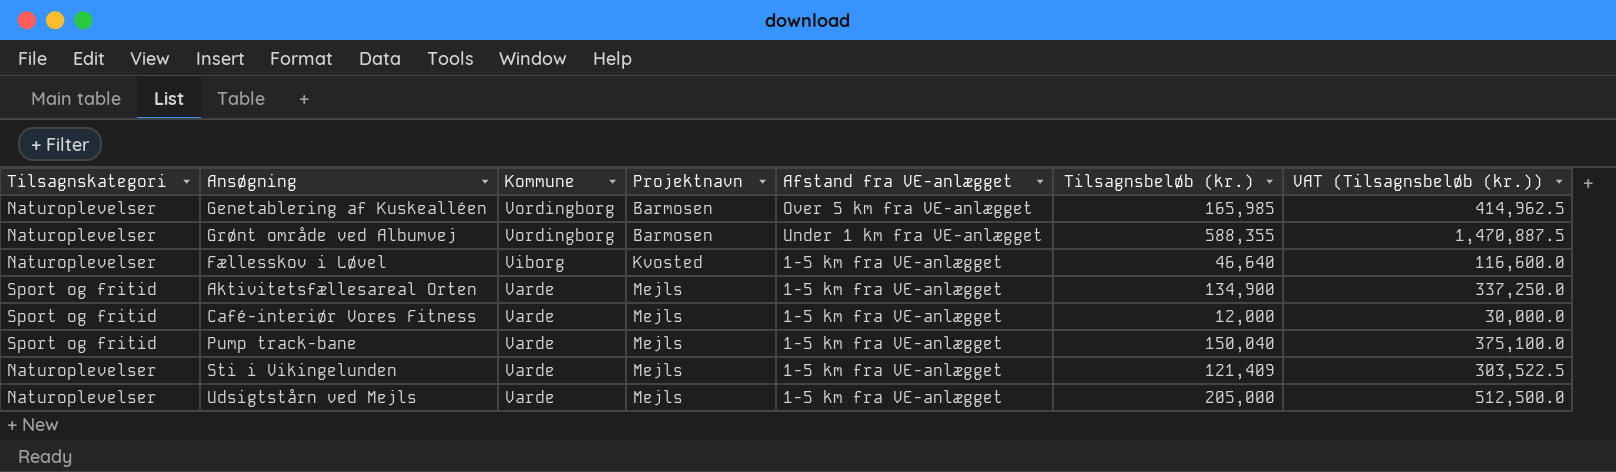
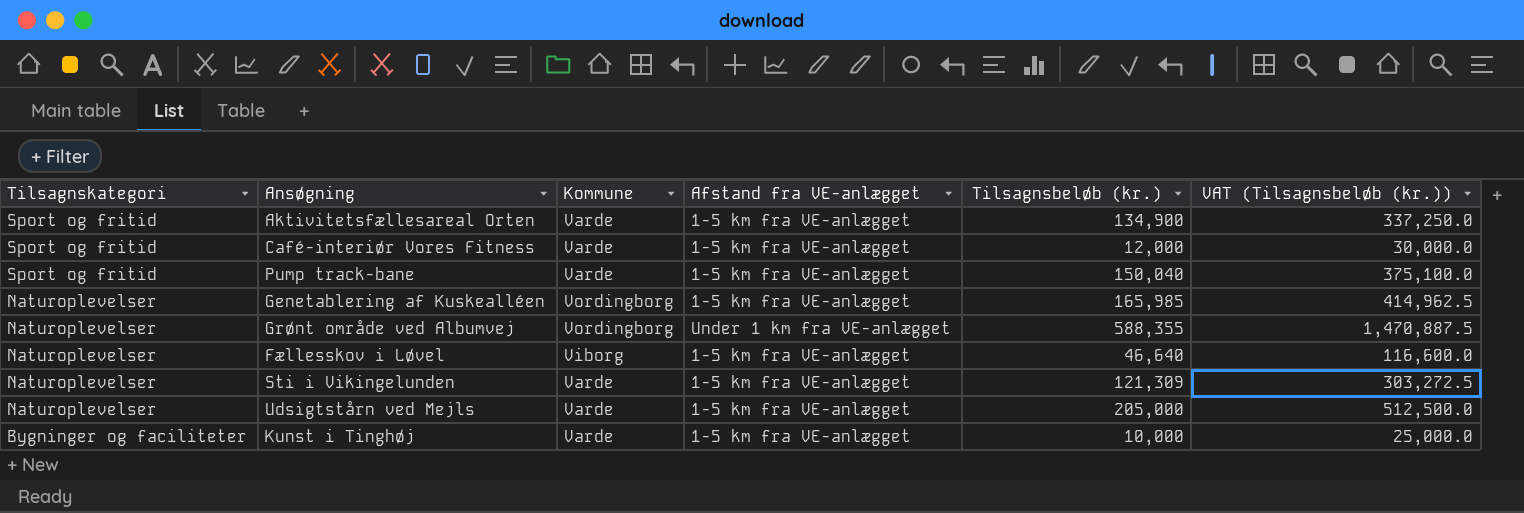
row order: Kommune descending -> Tilsagnskategori descending
column Projektnavn | position: 4 -> none
Genetablering af Kuskealléen | Afstand fra VE-anlægget: Over 5 km fra VE-anlægget -> 1-5 km fra VE-anlægget
Sti i Vikingelunden | Tilsagnsbeløb (kr.): 121,409 -> 121,309
Sti i Vikingelunden | VAT (Tilsagnsbeløb (kr.)): 303,522.5 -> 303,272.5
row Kunst i Tinghøj: none -> Bygninger og faciliteter | Varde | 1-5 km fra VE-anlægget | 10,000 | 25,000.0

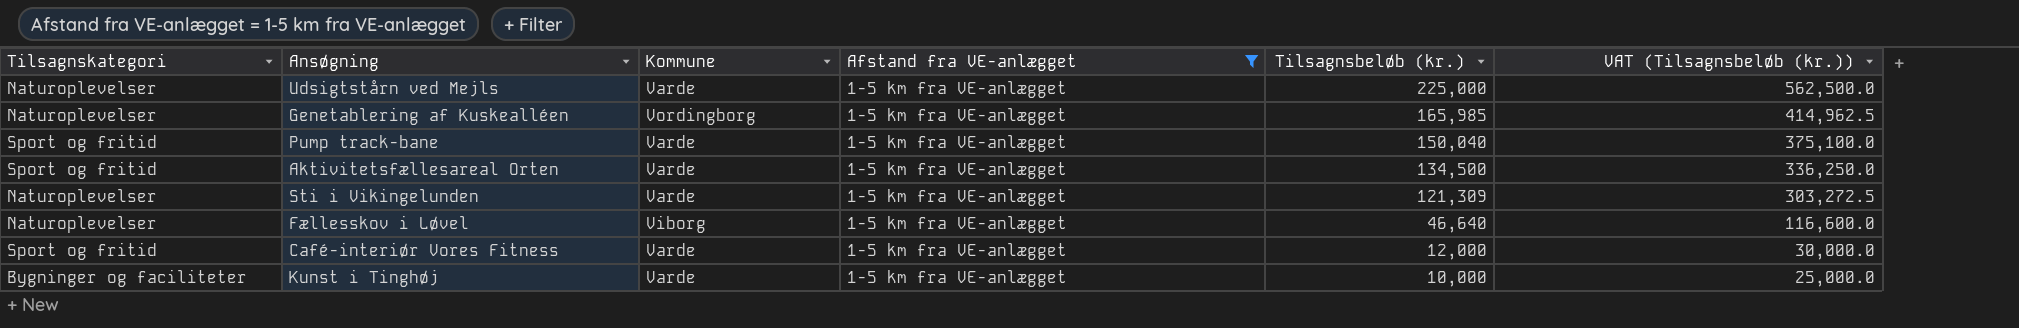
filter: none -> Afstand fra VE-anlægget = 1-5 km fra VE-anlægget
row order: Tilsagnskategori descending -> Tilsagnsbeløb (kr.) descending
Udsigtstårn ved Mejls | Tilsagnsbeløb (kr.): 205,000 -> 225,000
Udsigtstårn ved Mejls | VAT (Tilsagnsbeløb (kr.)): 512,500.0 -> 562,500.0
Aktivitetsfællesareal Orten | Tilsagnsbeløb (kr.): 134,900 -> 134,500
Aktivitetsfællesareal Orten | VAT (Tilsagnsbeløb (kr.)): 337,250.0 -> 336,250.0

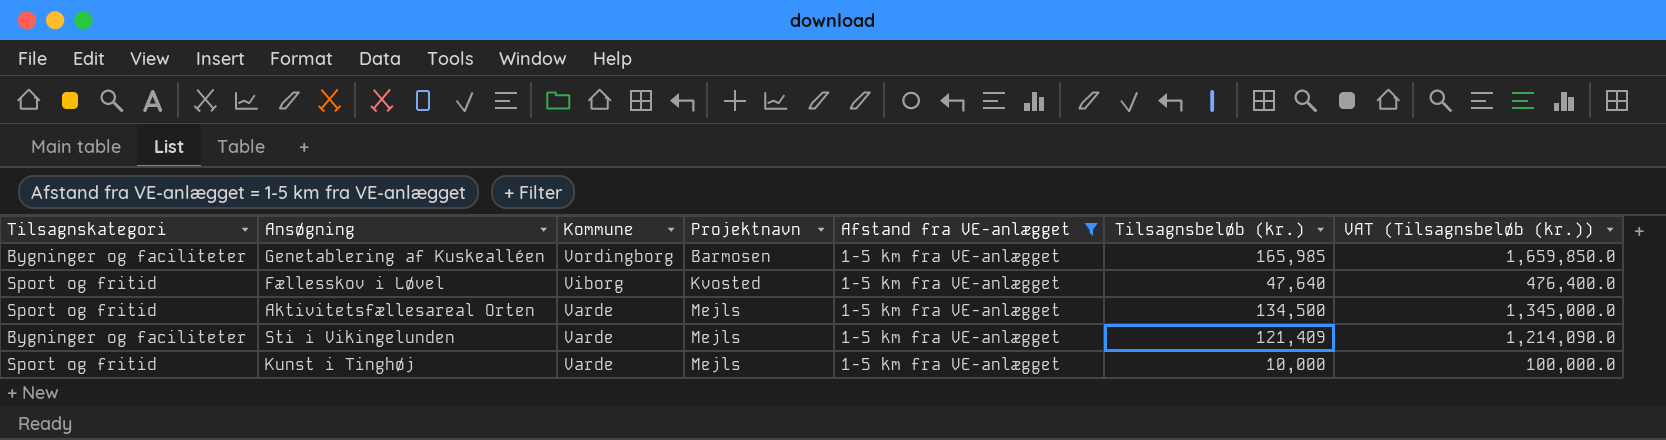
row order: Tilsagnsbeløb (kr.) descending -> Kommune descending
column Projektnavn | position: none -> 4
column VAT (Tilsagnsbeløb (kr.)) | formula: [Tilsagnsbeløb (kr.)] * 2.5 -> [Tilsagnsbeløb (kr.)] * 10
row Udsigtstårn ved Mejls: Naturoplevelser | Varde | 1-5 km fra VE-anlægget | 225,000 | 562,500.0 -> none
row Pump track-bane: Sport og fritid | Varde | 1-5 km fra VE-anlægget | 150,040 | 375,100.0 -> none
row Café-interiør Vores Fitness: Sport og fritid | Varde | 1-5 km fra VE-anlægget | 12,000 | 30,000.0 -> none
Genetablering af Kuskealléen | Tilsagnskategori: Naturoplevelser -> Bygninger og faciliteter
Fællesskov i Løvel | Tilsagnskategori: Naturoplevelser -> Sport og fritid
Fællesskov i Løvel | Tilsagnsbeløb (kr.): 46,640 -> 47,640
Sti i Vikingelunden | Tilsagnskategori: Naturoplevelser -> Bygninger og faciliteter
Sti i Vikingelunden | Tilsagnsbeløb (kr.): 121,309 -> 121,409
Kunst i Tinghøj | Tilsagnskategori: Bygninger og faciliteter -> Sport og fritid

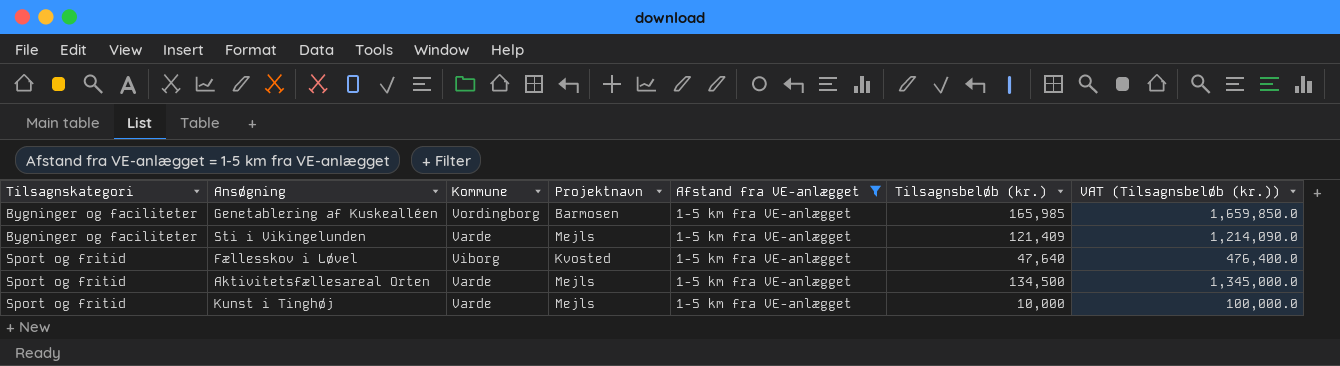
row order: Kommune descending -> Tilsagnskategori ascending

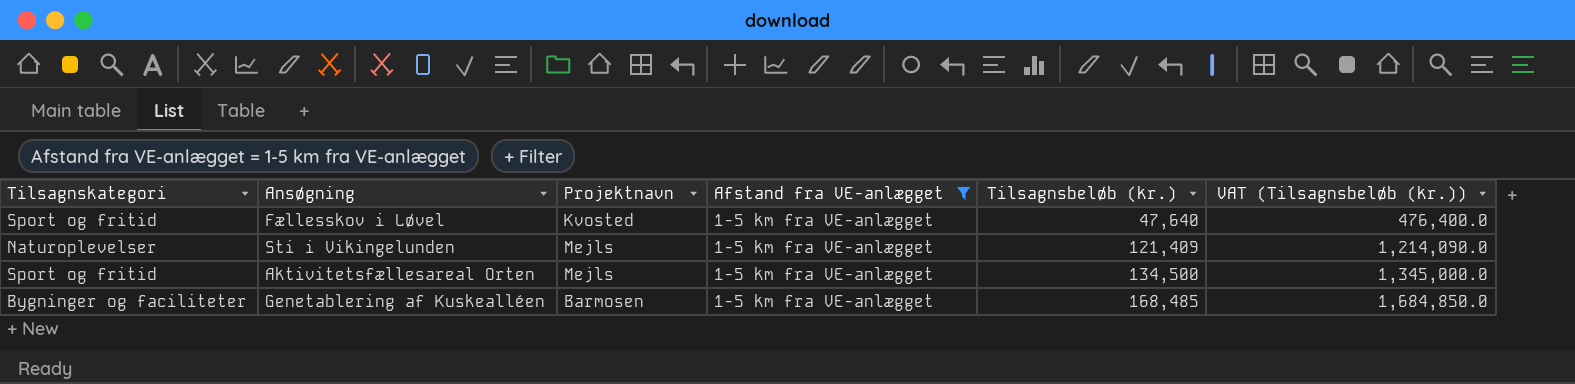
row order: Tilsagnskategori ascending -> Tilsagnsbeløb (kr.) ascending
column Kommune | position: 3 -> none
row Kunst i Tinghøj: Sport og fritid | Varde | Mejls | 1-5 km fra VE-anlægget | 10,000 | 100,000.0 -> none
Sti i Vikingelunden | Tilsagnskategori: Bygninger og faciliteter -> Naturoplevelser
Genetablering af Kuskealléen | Tilsagnsbeløb (kr.): 165,985 -> 168,485
Genetablering af Kuskealléen | VAT (Tilsagnsbeløb (kr.)): 1,659,850.0 -> 1,684,850.0

